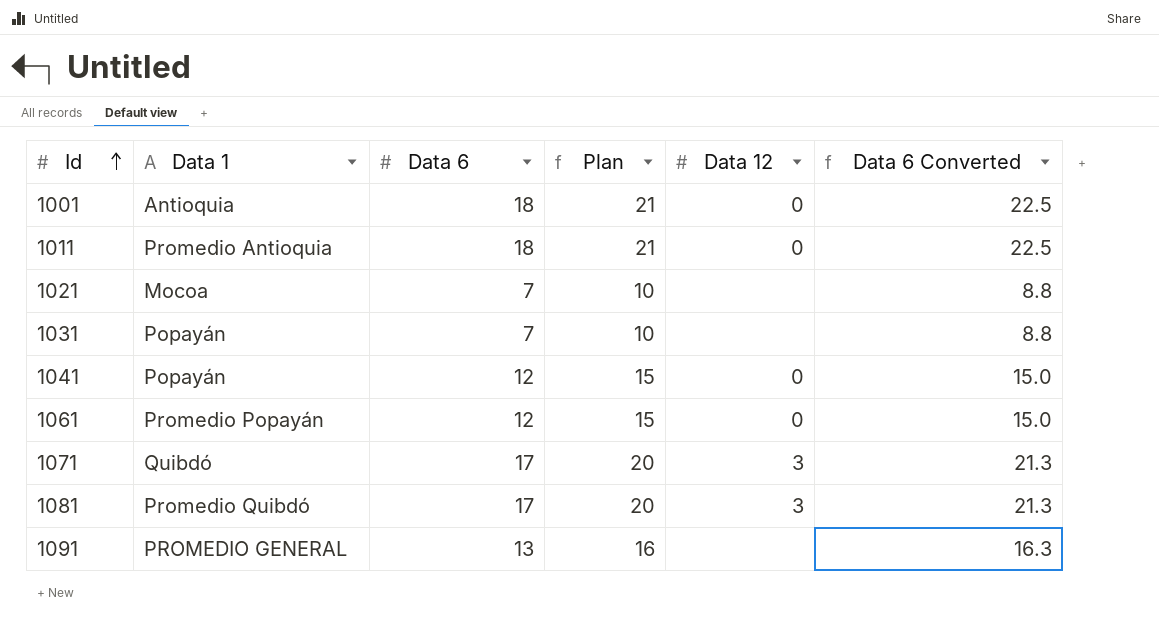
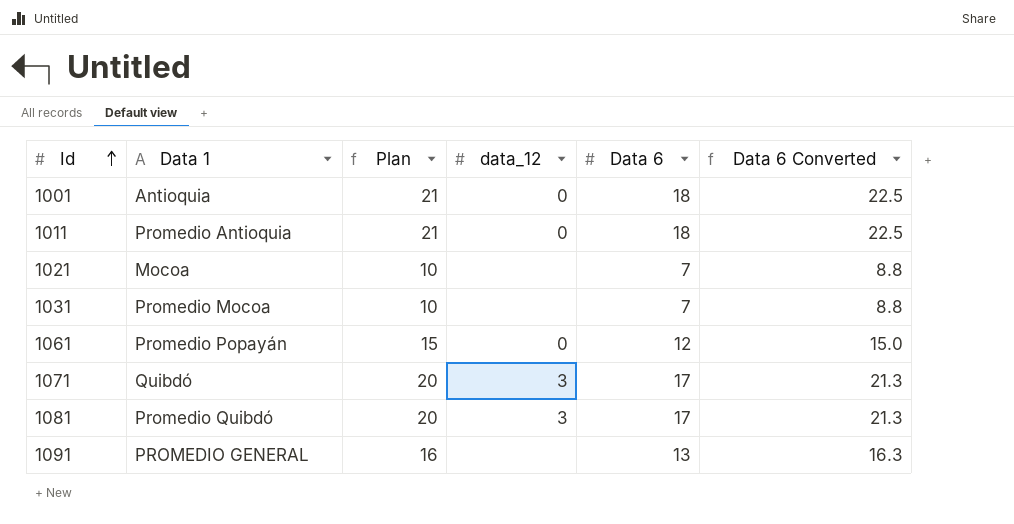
column name: Data 12 -> data_12
column Data 6 | position: 3 -> 5
row 1041: Popayán | 12 | 15 | 0 | 15.0 -> none
1031 | Data 1: Popayán -> Promedio Mocoa

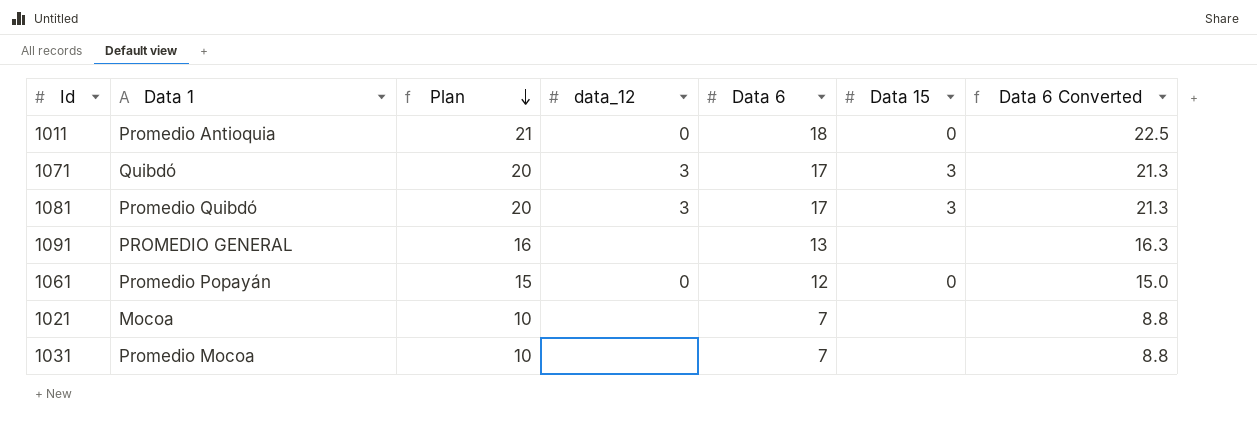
row order: Id ascending -> Plan descending
column Data 15 | position: none -> 6
row 1001: Antioquia | 21 | 0 | 18 | 22.5 -> none

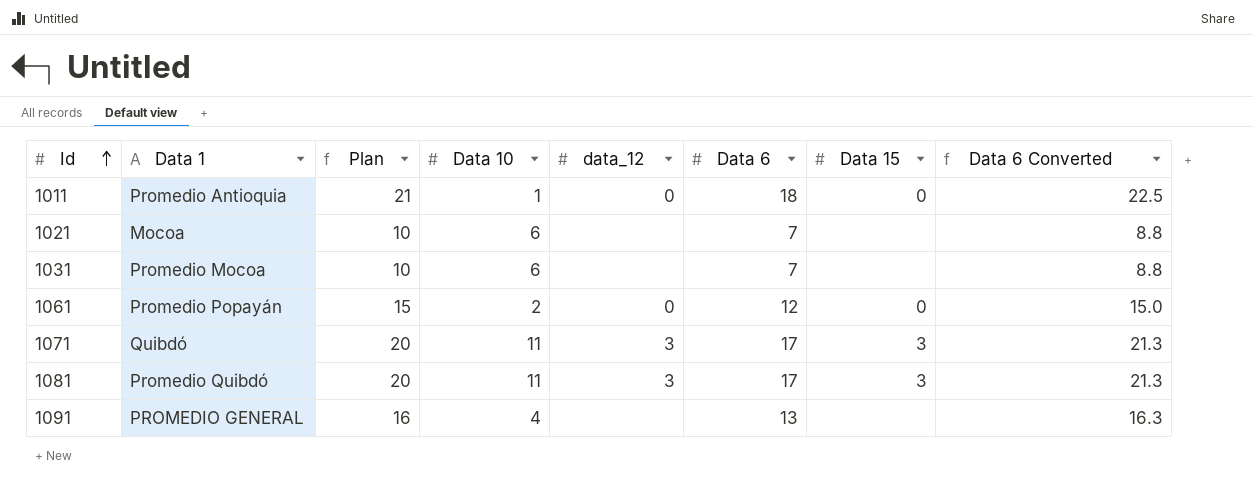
row order: Plan descending -> Id ascending
column Data 10 | position: none -> 4

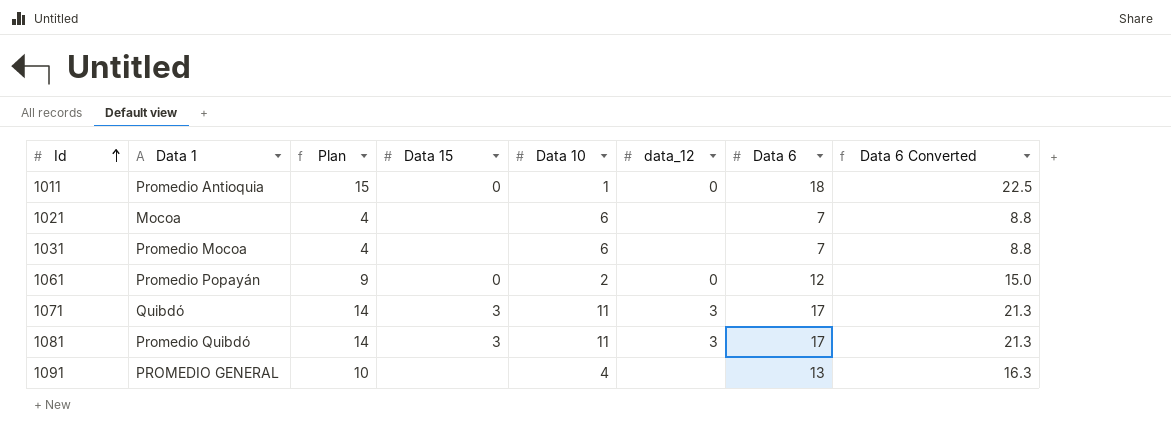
column Plan | formula: [Data 6] + 3 -> [Data 6] - 3
column Data 15 | position: 7 -> 4

